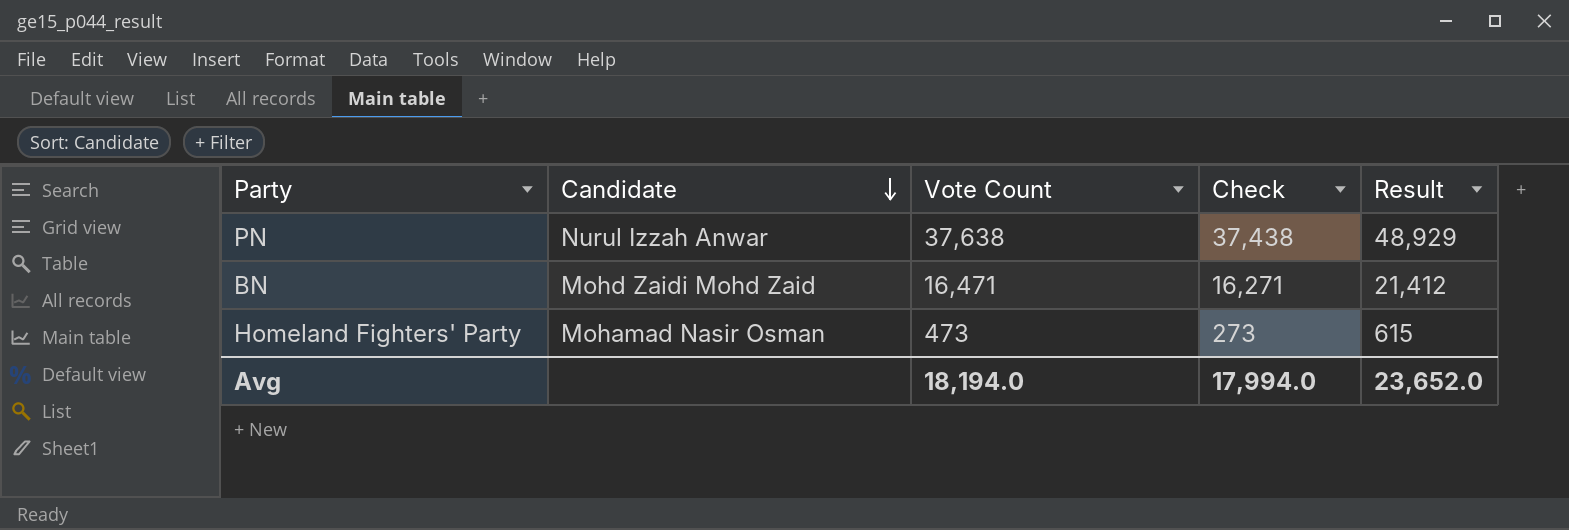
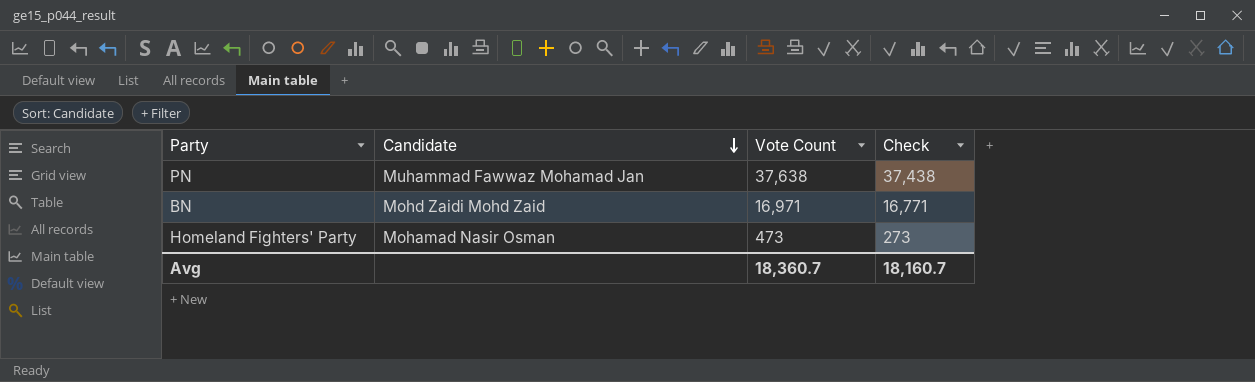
column Result | formula: [Vote Count] * 1.3 -> none
PN | Candidate: Nurul Izzah Anwar -> Muhammad Fawwaz Mohamad Jan
BN | Vote Count: 16,471 -> 16,971
BN | Check: 16,271 -> 16,771
Avg | Vote Count: 18,194.0 -> 18,360.7
Avg | Check: 17,994.0 -> 18,160.7

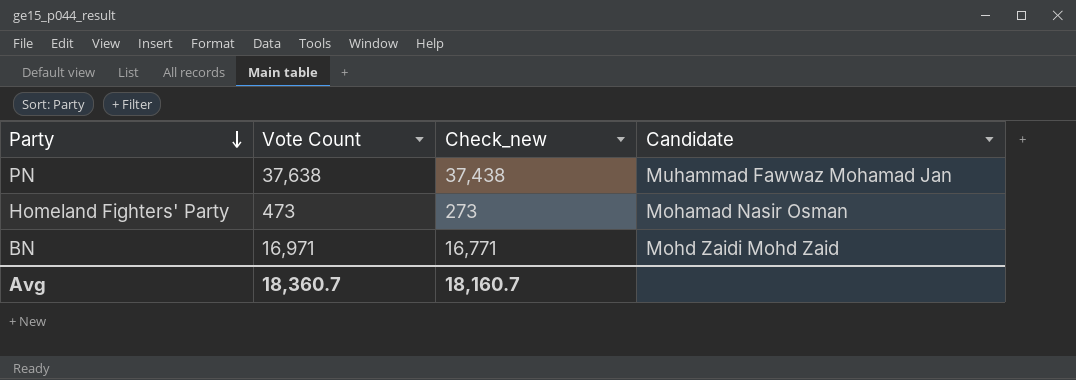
row order: Candidate descending -> Party descending
column name: Check -> Check_new
column Candidate | position: 2 -> 4

